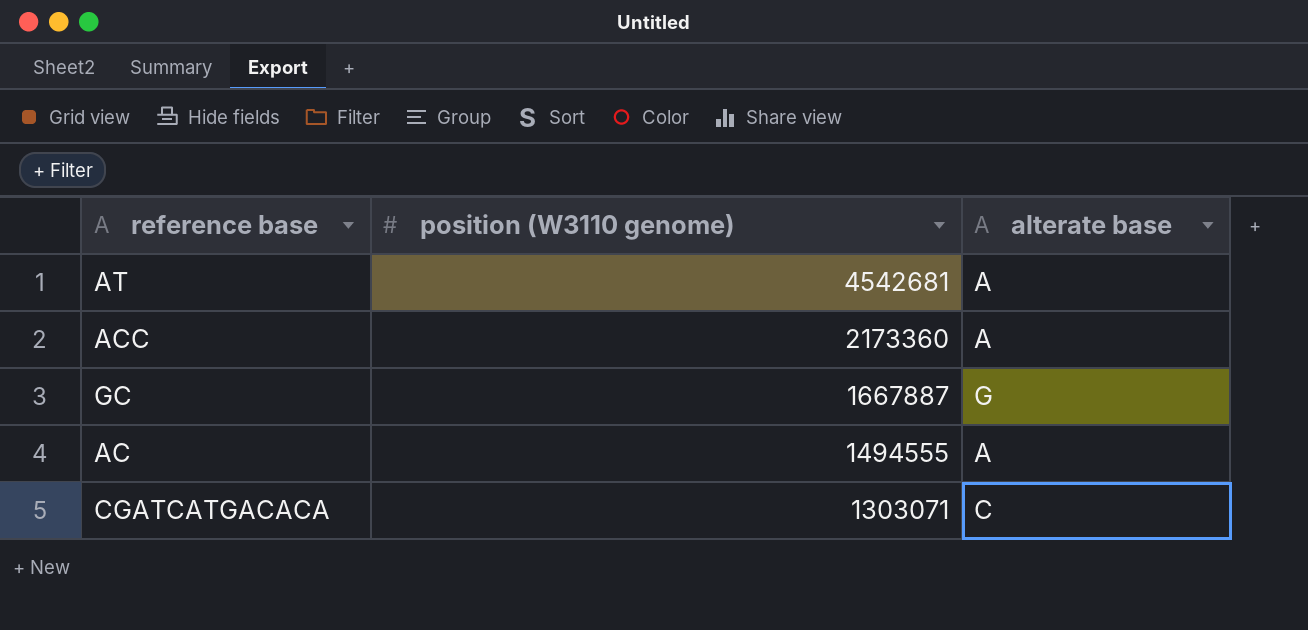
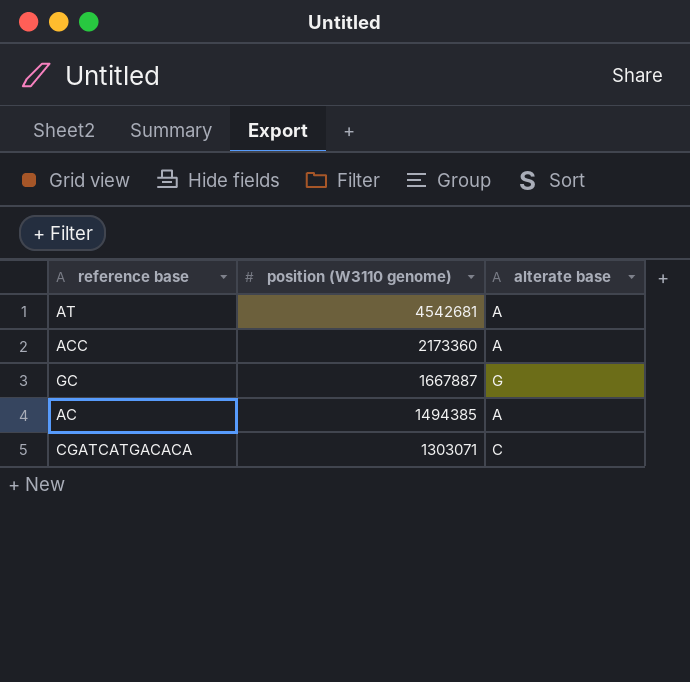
AC | position (W3110 genome): 1494555 -> 1494385

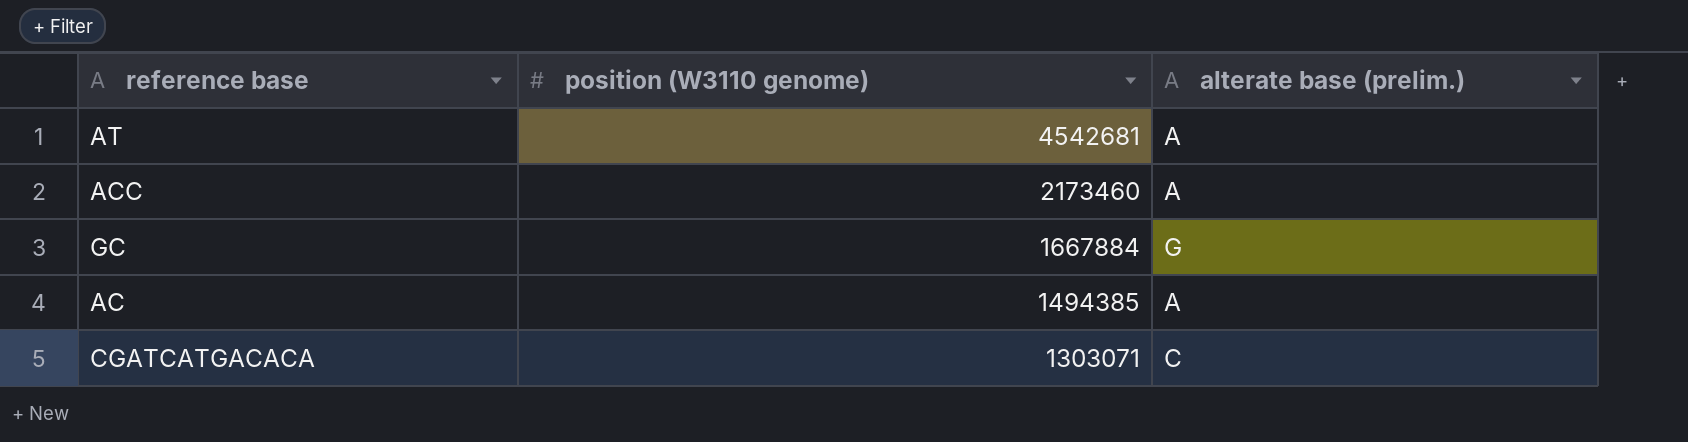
column name: alterate base -> alterate base (prelim.)
ACC | position (W3110 genome): 2173360 -> 2173460
GC | position (W3110 genome): 1667887 -> 1667884

